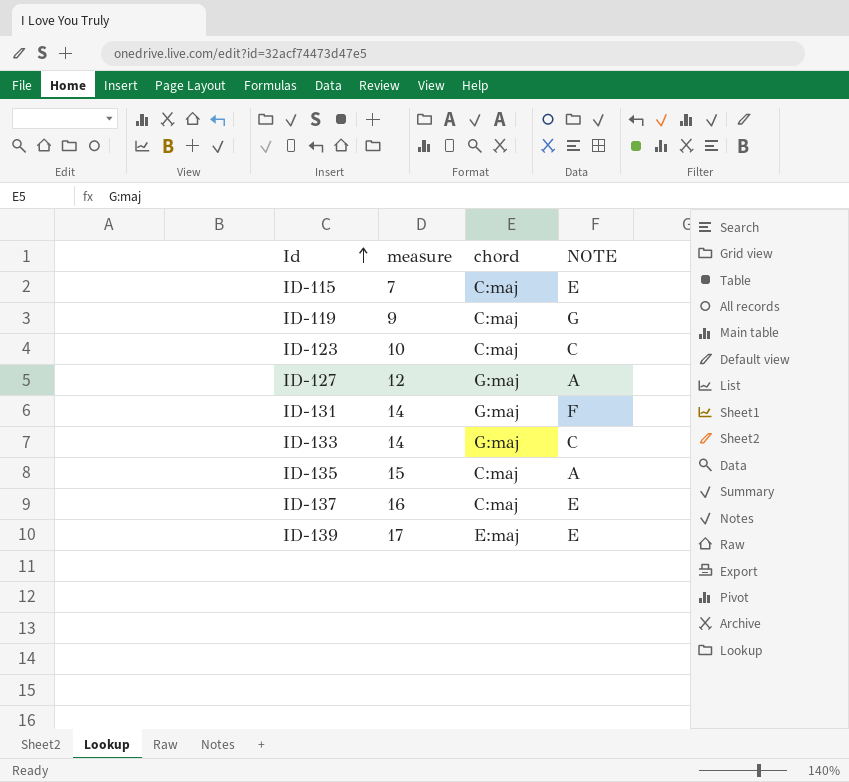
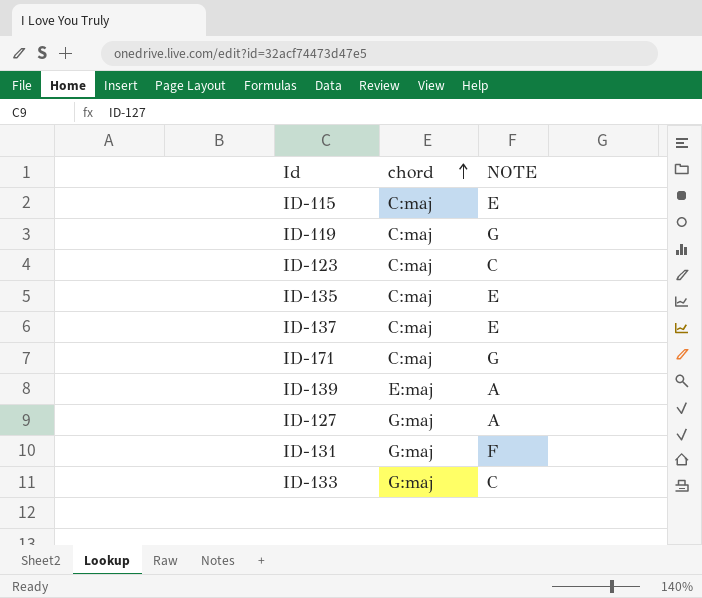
row order: Id ascending -> chord ascending
column measure | position: 2 -> none
ID-135 | NOTE: A -> E
row ID-171: none -> C:maj | G
ID-139 | NOTE: E -> A

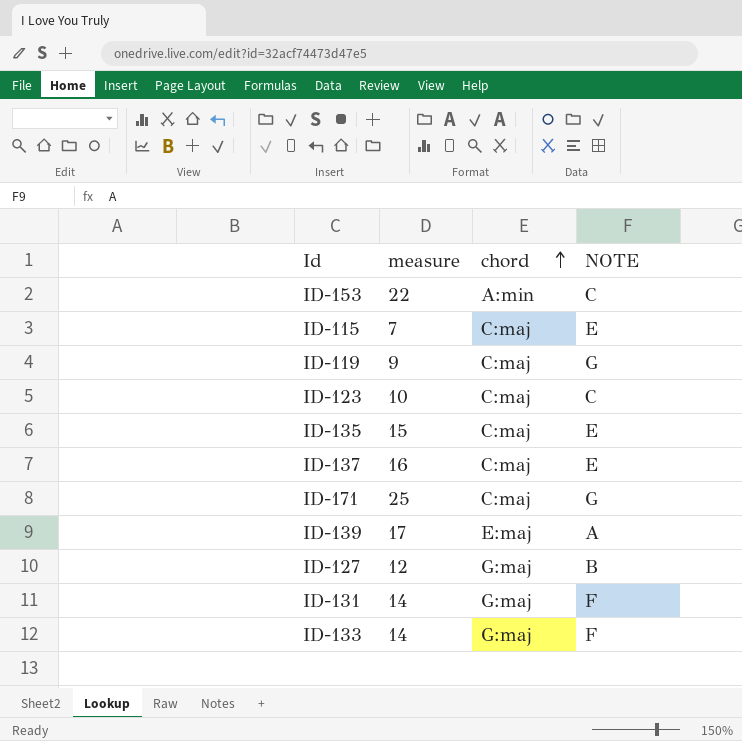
column measure | position: none -> 2
row ID-153: none -> 22 | A:min | C
ID-127 | NOTE: A -> B
ID-133 | NOTE: C -> F

